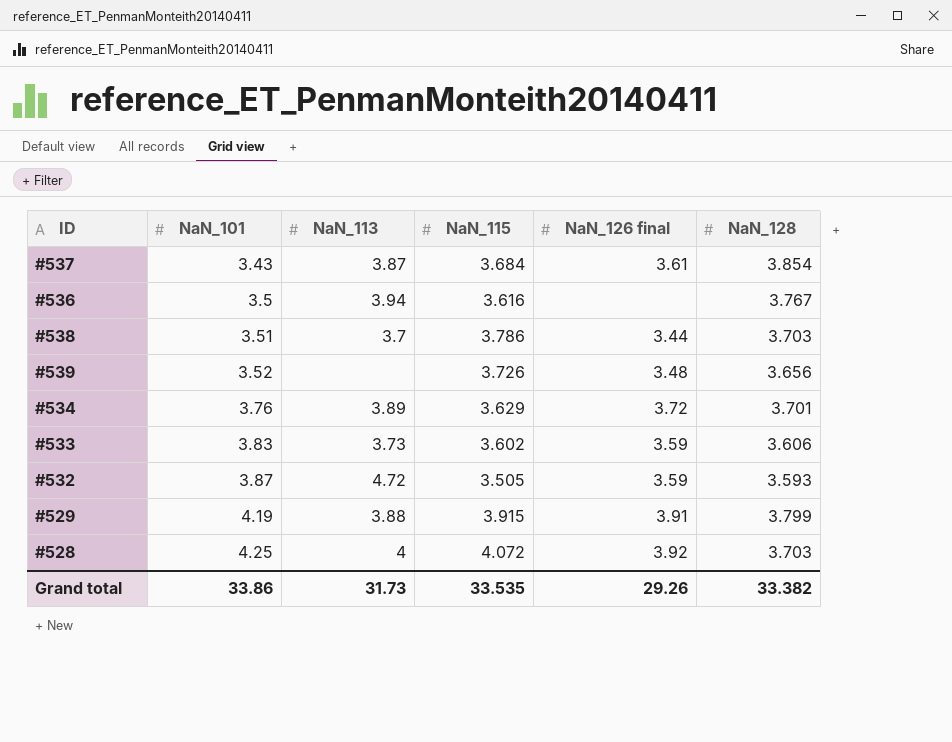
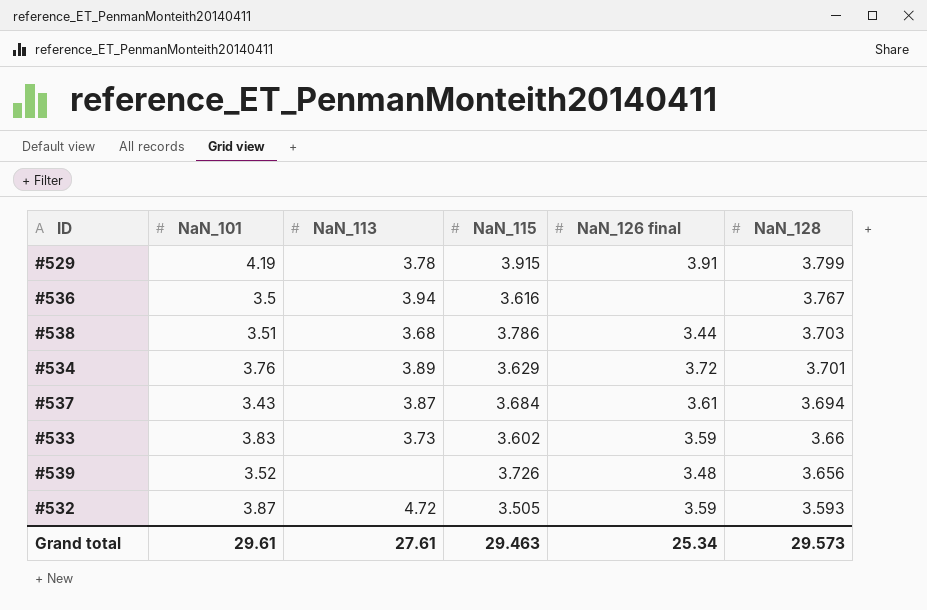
row order: NaN_101 ascending -> NaN_128 descending
row #528: 4.25 | 4 | 4.072 | 3.92 | 3.703 -> none
#529 | NaN_113: 3.88 -> 3.78
#538 | NaN_113: 3.7 -> 3.68
#537 | NaN_128: 3.854 -> 3.694
#533 | NaN_128: 3.606 -> 3.66
Grand total | NaN_101: 33.86 -> 29.61
Grand total | NaN_113: 31.73 -> 27.61
Grand total | NaN_115: 33.535 -> 29.463
Grand total | NaN_126 final: 29.26 -> 25.34
Grand total | NaN_128: 33.382 -> 29.573

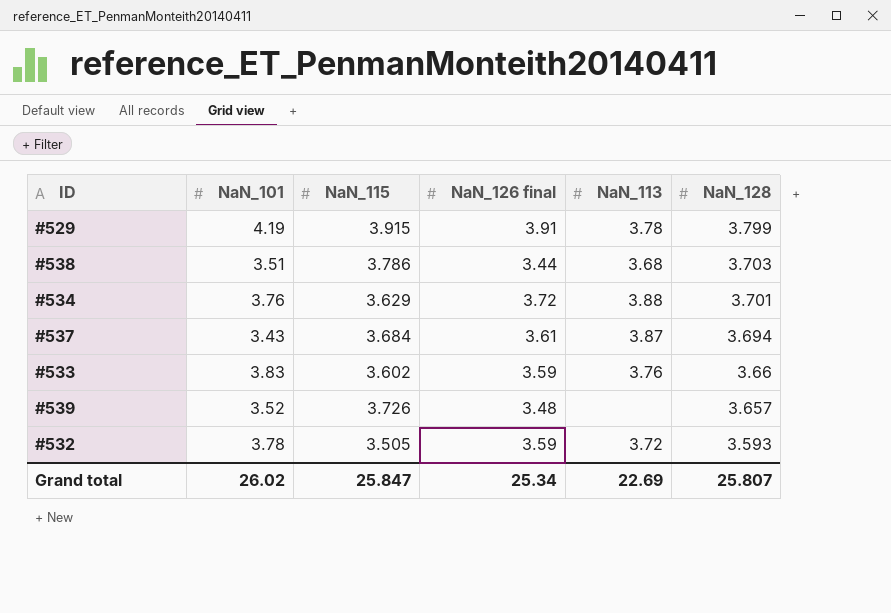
column NaN_113 | position: 3 -> 5
row #536: 3.5 | 3.94 | 3.616 | none | 3.767 -> none
#534 | NaN_113: 3.89 -> 3.88
#533 | NaN_113: 3.73 -> 3.76
#539 | NaN_128: 3.656 -> 3.657
#532 | NaN_101: 3.87 -> 3.78
#532 | NaN_113: 4.72 -> 3.72
Grand total | NaN_101: 29.61 -> 26.02
Grand total | NaN_115: 29.463 -> 25.847
Grand total | NaN_113: 27.61 -> 22.69
Grand total | NaN_128: 29.573 -> 25.807

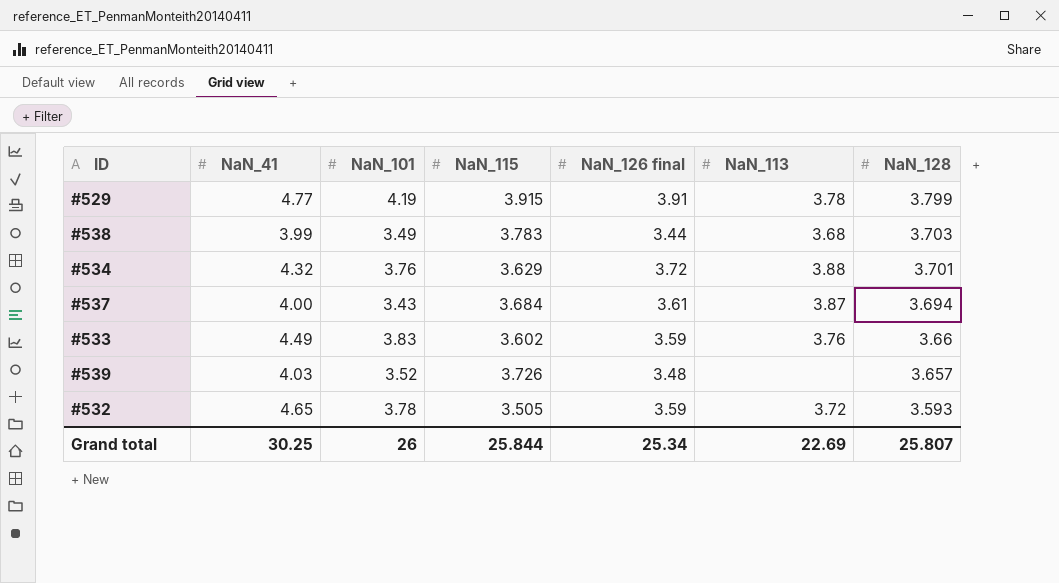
column NaN_41 | position: none -> 2
#538 | NaN_101: 3.51 -> 3.49
#538 | NaN_115: 3.786 -> 3.783
Grand total | NaN_101: 26.02 -> 26
Grand total | NaN_115: 25.847 -> 25.844

